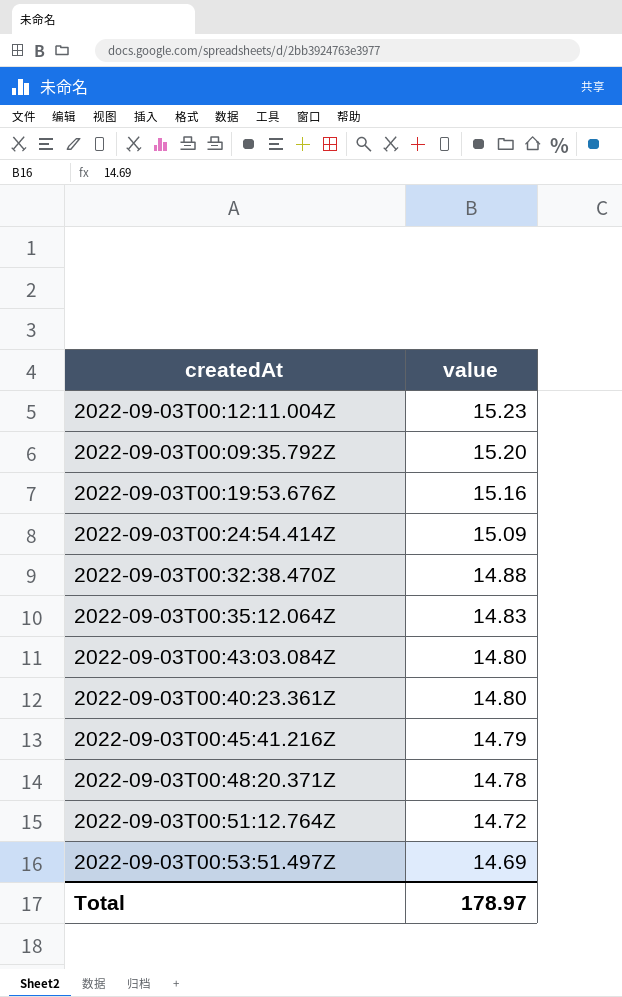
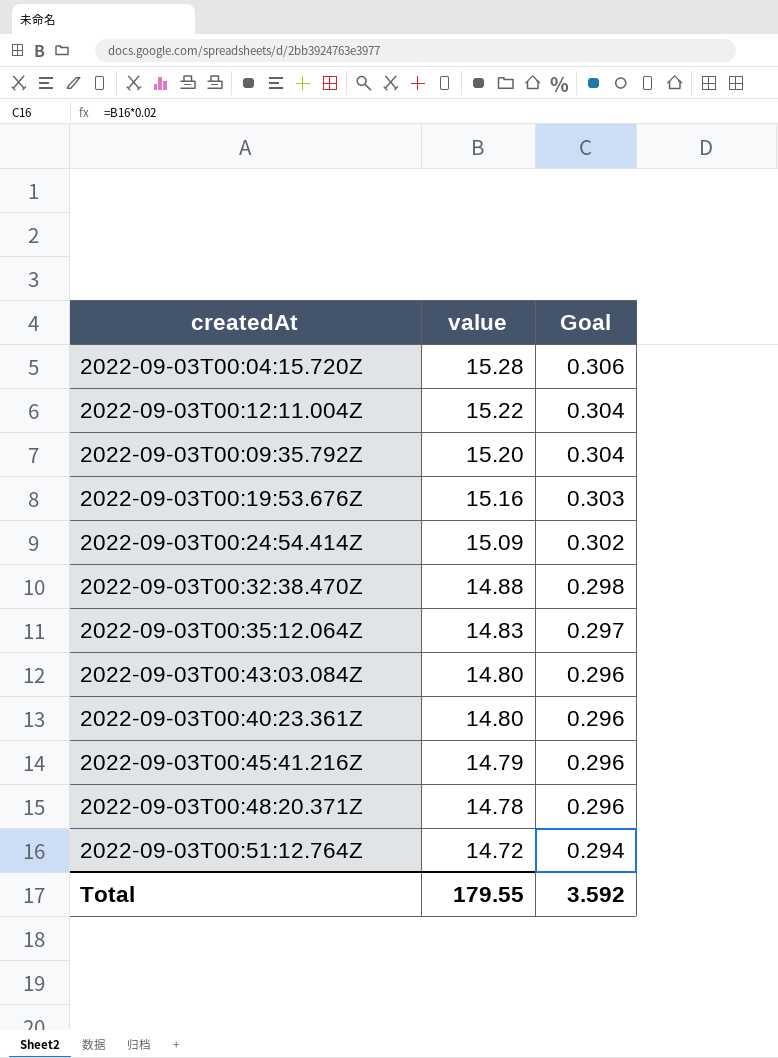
column Goal | formula: none -> [value] * 0.02
row 2022-09-03T00:53:51.497Z: 14.69 -> none
row 2022-09-03T00:04:15.720Z: none -> 15.28 | 0.306
2022-09-03T00:12:11.004Z | value: 15.23 -> 15.22
Total | value: 178.97 -> 179.55

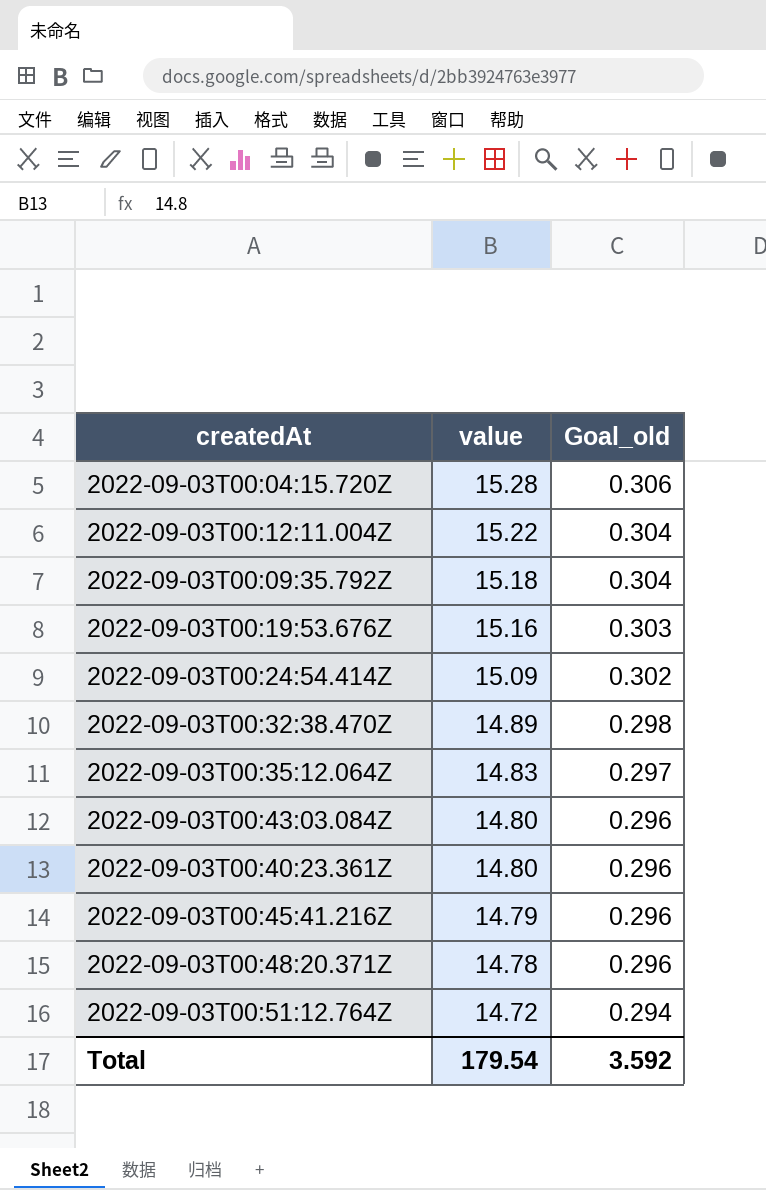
column name: Goal -> Goal_old
2022-09-03T00:09:35.792Z | value: 15.20 -> 15.18
2022-09-03T00:32:38.470Z | value: 14.88 -> 14.89
Total | value: 179.55 -> 179.54

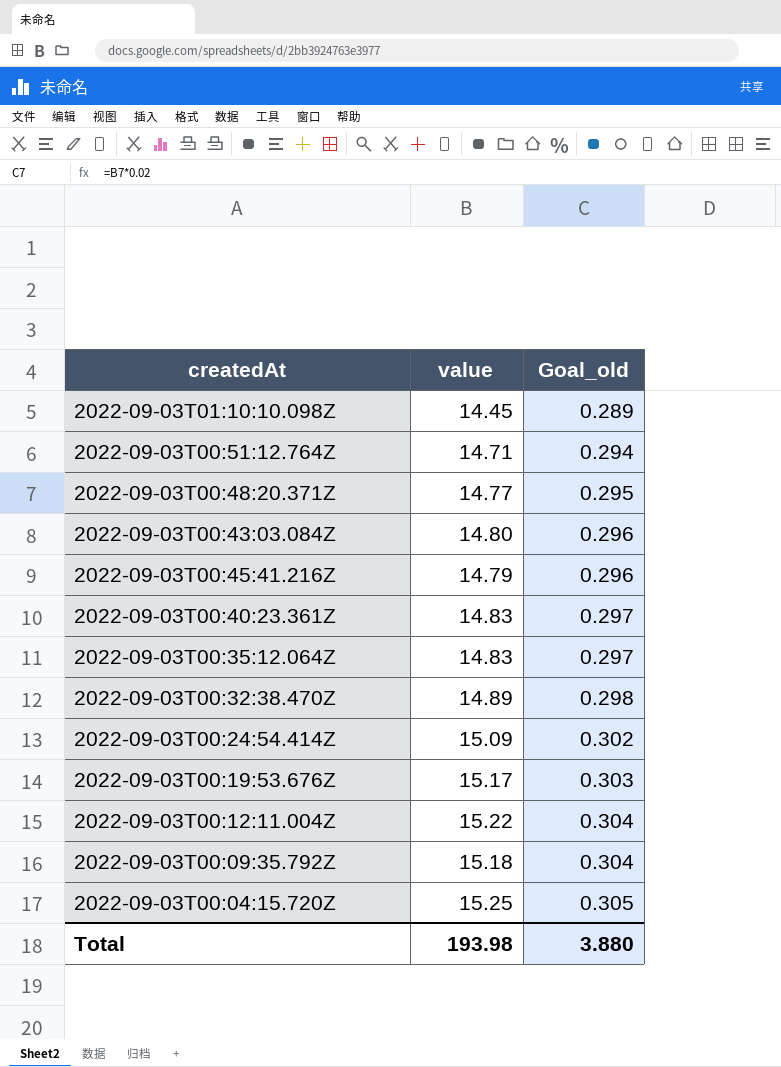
row order: value descending -> Goal_old ascending
row 2022-09-03T01:10:10.098Z: none -> 14.45 | 0.289
2022-09-03T00:51:12.764Z | value: 14.72 -> 14.71
2022-09-03T00:48:20.371Z | value: 14.78 -> 14.77
2022-09-03T00:48:20.371Z | Goal_old: 0.296 -> 0.295
2022-09-03T00:40:23.361Z | value: 14.80 -> 14.83
2022-09-03T00:40:23.361Z | Goal_old: 0.296 -> 0.297
2022-09-03T00:19:53.676Z | value: 15.16 -> 15.17
2022-09-03T00:04:15.720Z | value: 15.28 -> 15.25
2022-09-03T00:04:15.720Z | Goal_old: 0.306 -> 0.305
Total | value: 179.54 -> 193.98
Total | Goal_old: 3.592 -> 3.880

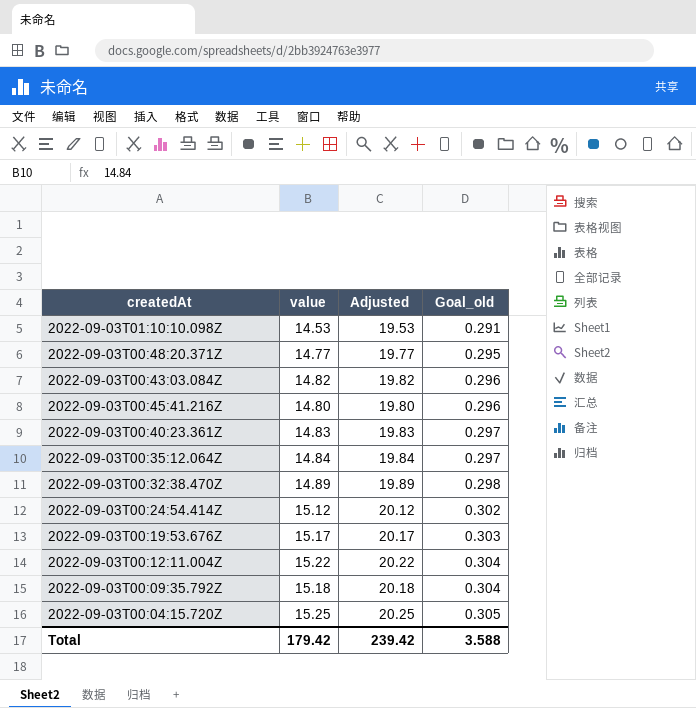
column Adjusted | formula: none -> [value] + 5
row 2022-09-03T00:51:12.764Z: 14.71 | 0.294 -> none
2022-09-03T01:10:10.098Z | value: 14.45 -> 14.53
2022-09-03T01:10:10.098Z | Goal_old: 0.289 -> 0.291
2022-09-03T00:43:03.084Z | value: 14.80 -> 14.82
2022-09-03T00:45:41.216Z | value: 14.79 -> 14.80
2022-09-03T00:35:12.064Z | value: 14.83 -> 14.84
2022-09-03T00:24:54.414Z | value: 15.09 -> 15.12
Total | value: 193.98 -> 179.42
Total | Goal_old: 3.880 -> 3.588

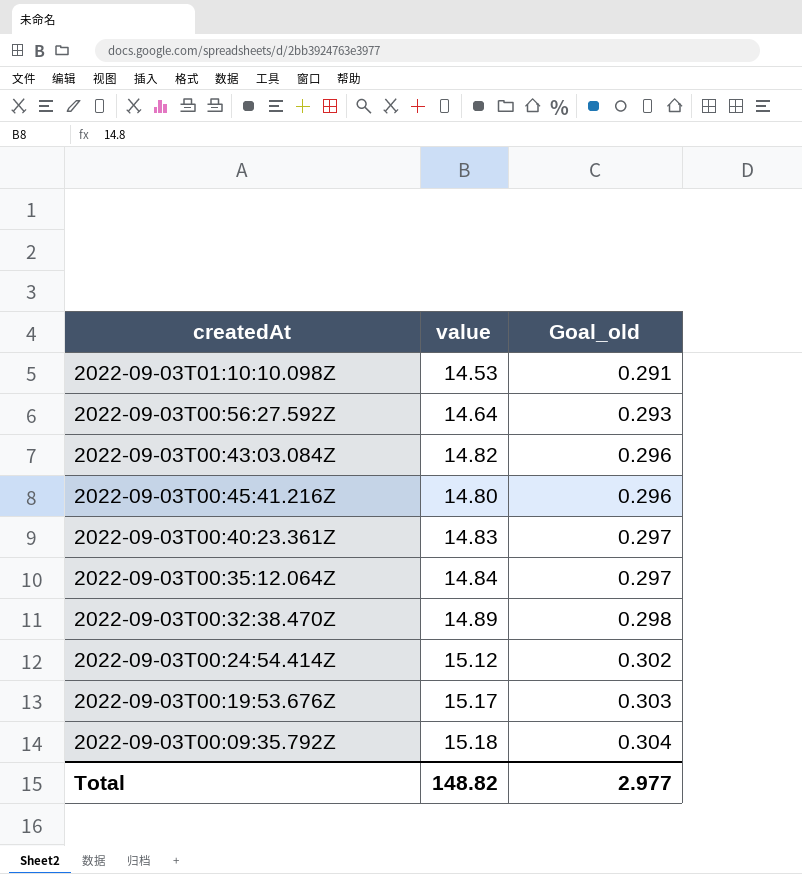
column Adjusted | formula: [value] + 5 -> none
row 2022-09-03T00:48:20.371Z: 14.77 | 19.77 | 0.295 -> none
row 2022-09-03T00:12:11.004Z: 15.22 | 20.22 | 0.304 -> none
row 2022-09-03T00:04:15.720Z: 15.25 | 20.25 | 0.305 -> none
row 2022-09-03T00:56:27.592Z: none -> 14.64 | 0.293
Total | value: 179.42 -> 148.82
Total | Goal_old: 3.588 -> 2.977

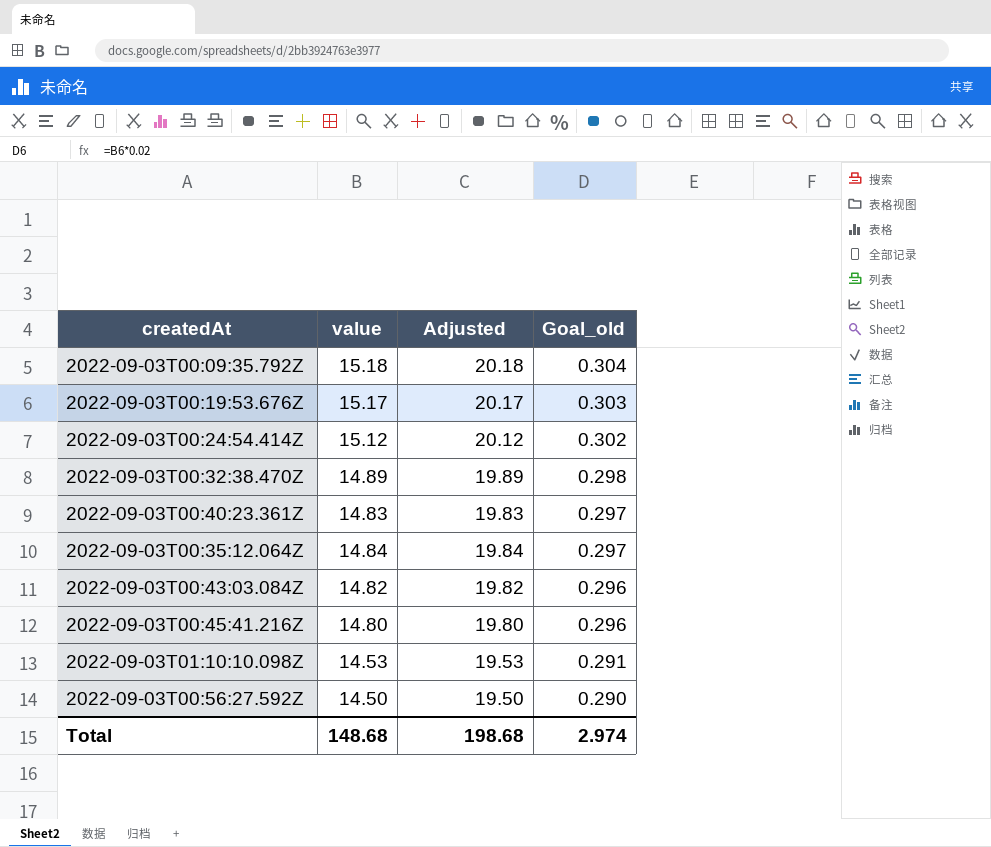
row order: Goal_old ascending -> Goal_old descending
column Adjusted | formula: none -> [value] + 5
2022-09-03T00:56:27.592Z | value: 14.64 -> 14.50
2022-09-03T00:56:27.592Z | Goal_old: 0.293 -> 0.290
Total | value: 148.82 -> 148.68
Total | Goal_old: 2.977 -> 2.974

